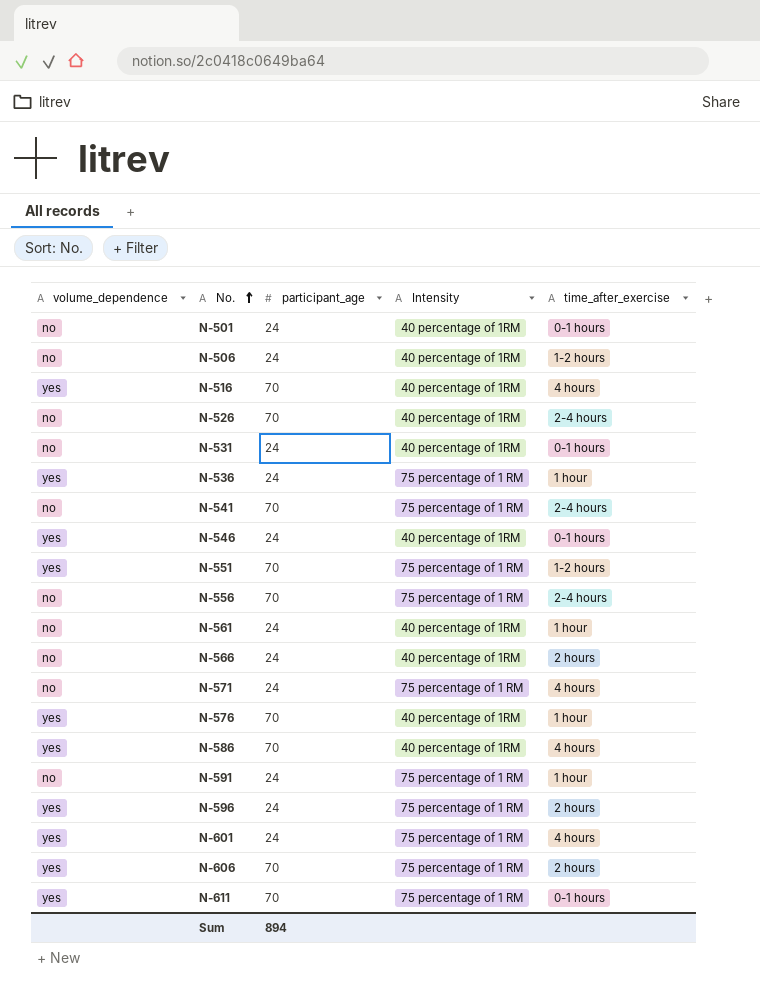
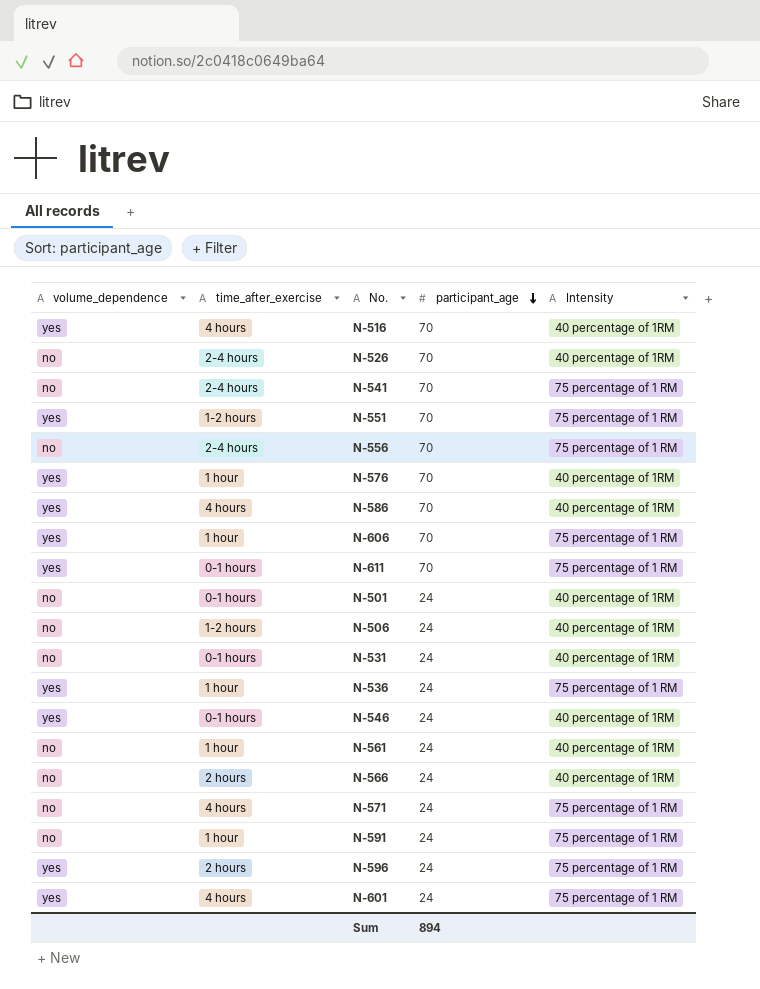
row order: No. ascending -> participant_age descending
column time_after_exercise | position: 5 -> 2
N-606 | time_after_exercise: 2 hours -> 1 hour

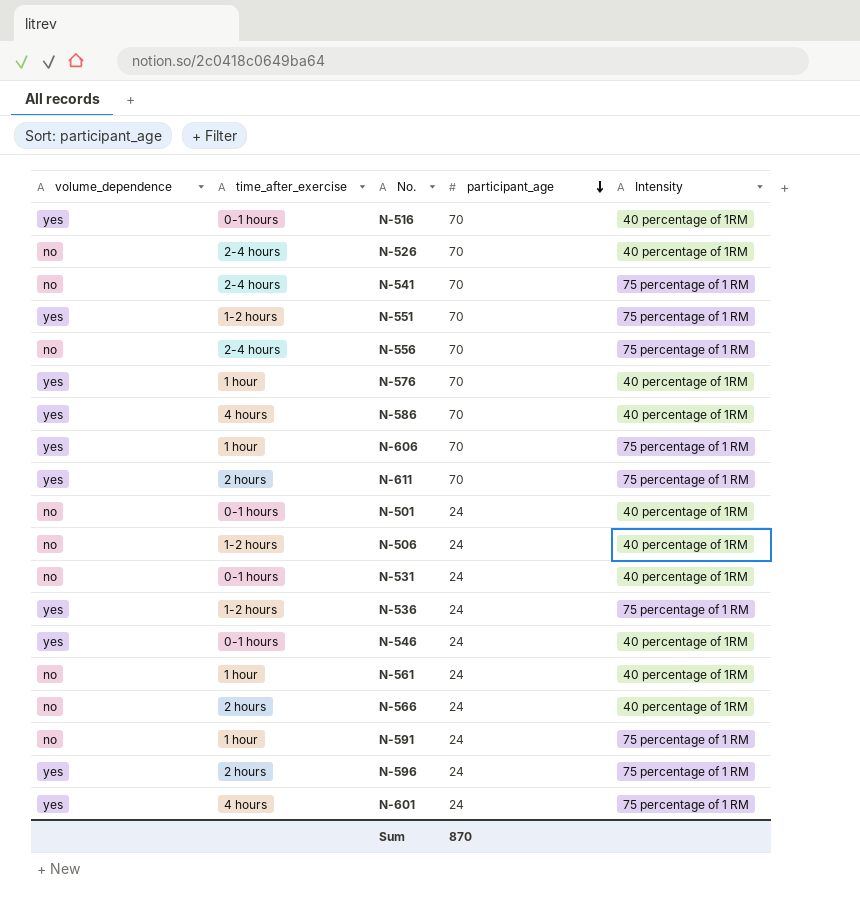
row N-571: no | 4 hours | 24 | 75 percentage of 1 RM -> none
N-516 | time_after_exercise: 4 hours -> 0-1 hours
N-611 | time_after_exercise: 0-1 hours -> 2 hours
N-536 | time_after_exercise: 1 hour -> 1-2 hours
Sum | participant_age: 894 -> 870

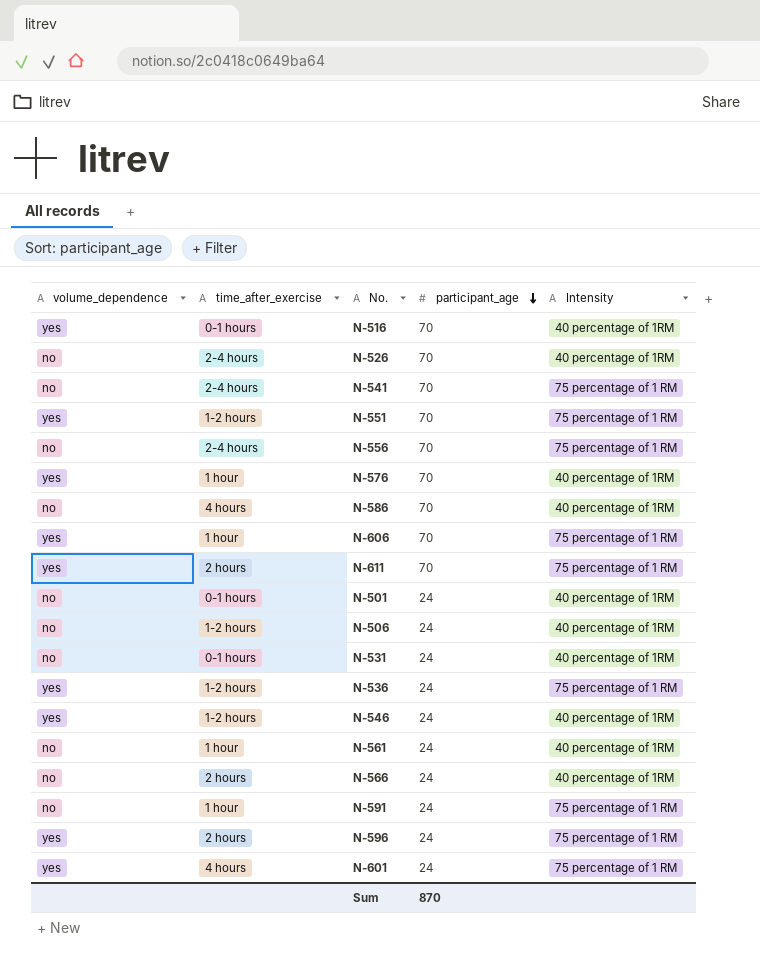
N-586 | volume_dependence: yes -> no
N-546 | time_after_exercise: 0-1 hours -> 1-2 hours

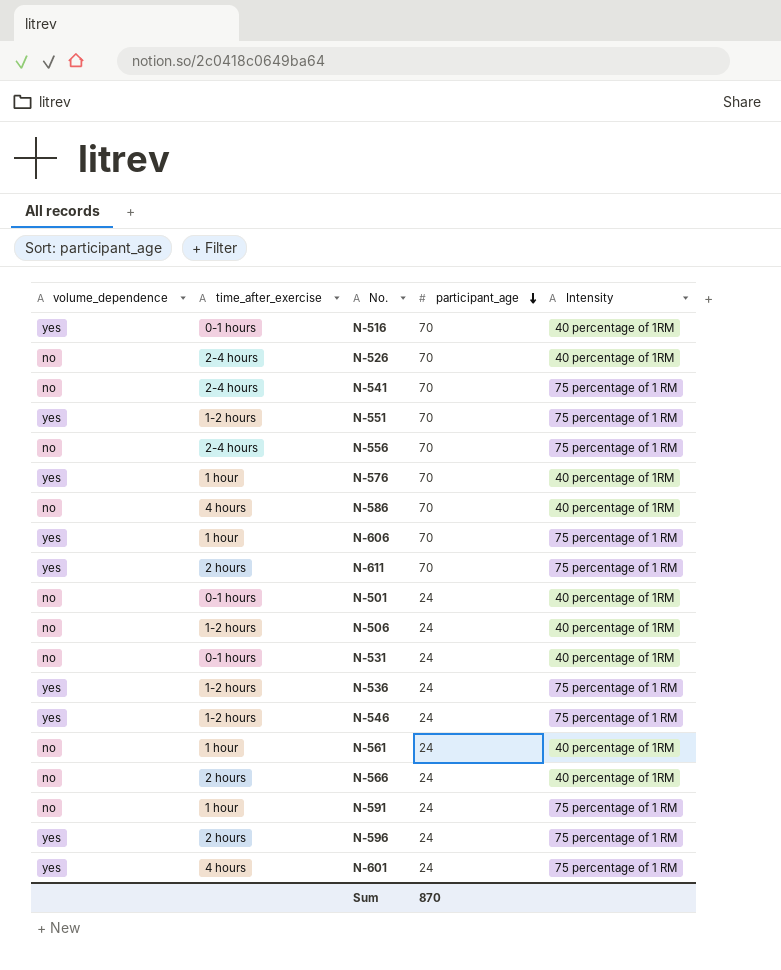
N-546 | Intensity: 40 percentage of 1RM -> 75 percentage of 1 RM

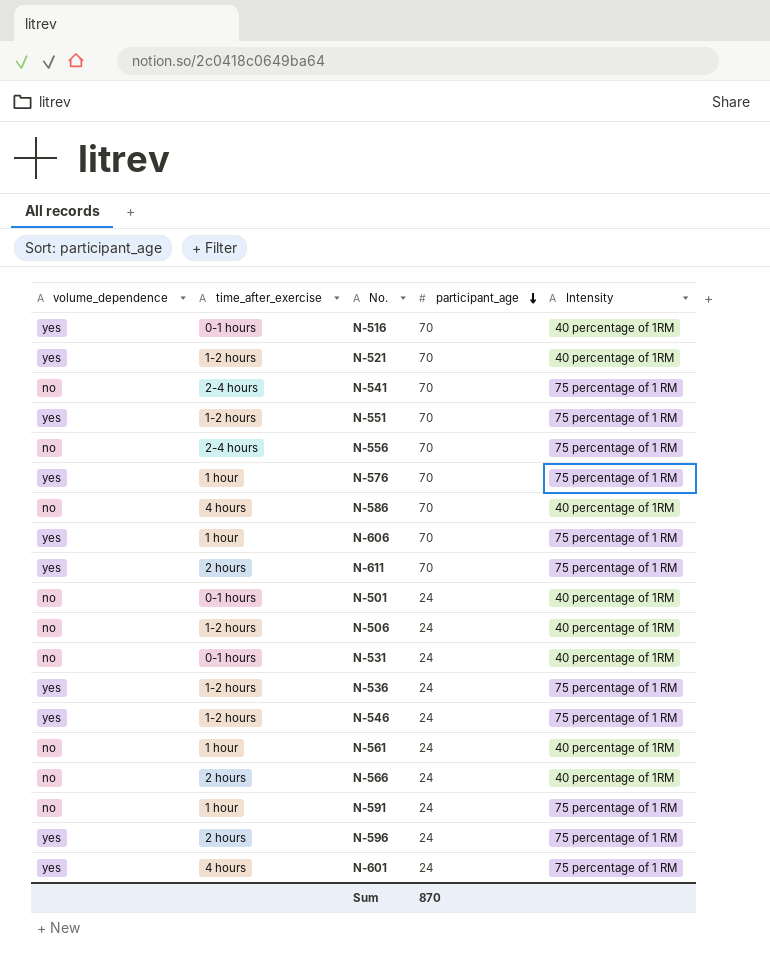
row N-526: no | 2-4 hours | 70 | 40 percentage of 1RM -> none
row N-521: none -> yes | 1-2 hours | 70 | 40 percentage of 1RM
N-576 | Intensity: 40 percentage of 1RM -> 75 percentage of 1 RM

